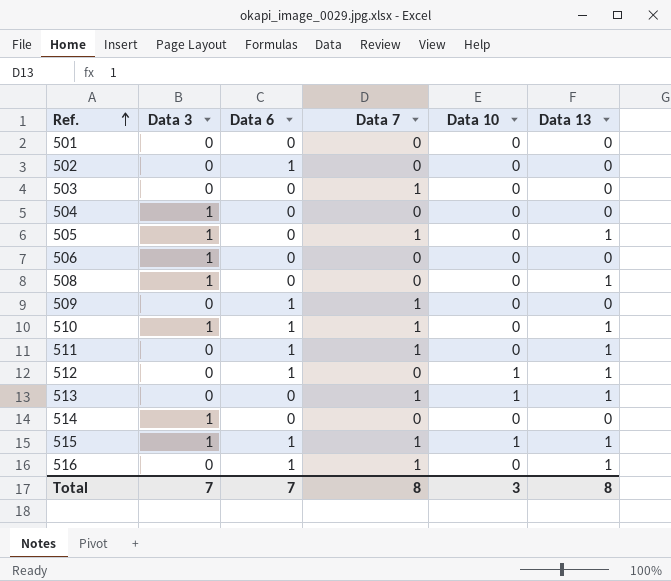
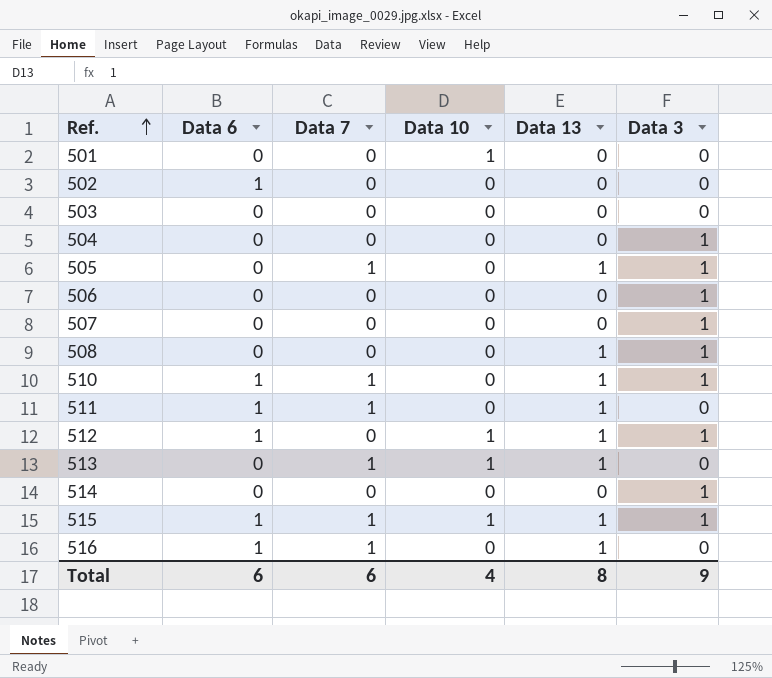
column Data 3 | position: 2 -> 6
row 509: 0 | 1 | 1 | 0 | 0 -> none
501 | Data 10: 0 -> 1
503 | Data 7: 1 -> 0
row 507: none -> 0 | 0 | 0 | 0 | 1
512 | Data 3: 0 -> 1
Total | Data 6: 7 -> 6
Total | Data 7: 8 -> 6
Total | Data 10: 3 -> 4
Total | Data 3: 7 -> 9

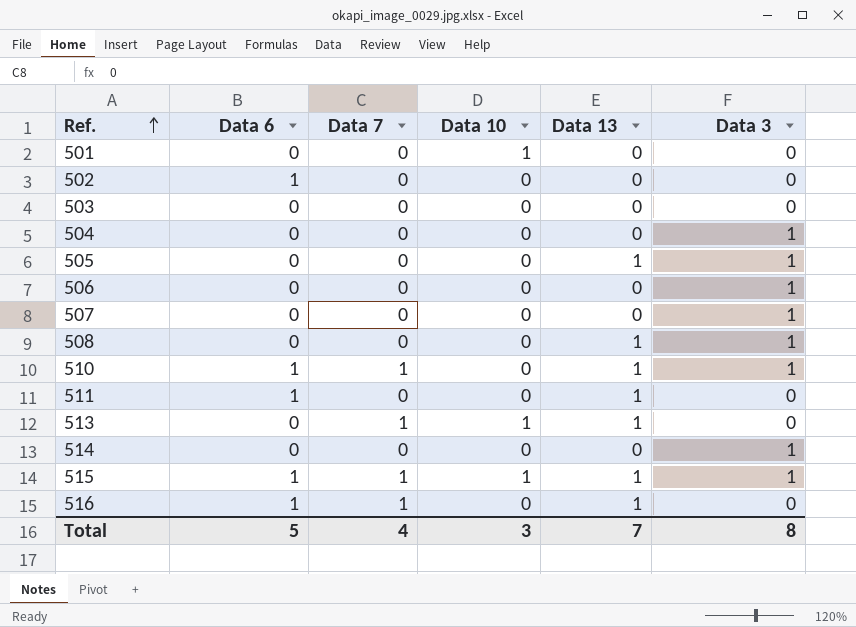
row 512: 1 | 0 | 1 | 1 | 1 -> none
505 | Data 7: 1 -> 0
511 | Data 7: 1 -> 0
Total | Data 6: 6 -> 5
Total | Data 7: 6 -> 4
Total | Data 10: 4 -> 3
Total | Data 13: 8 -> 7
Total | Data 3: 9 -> 8

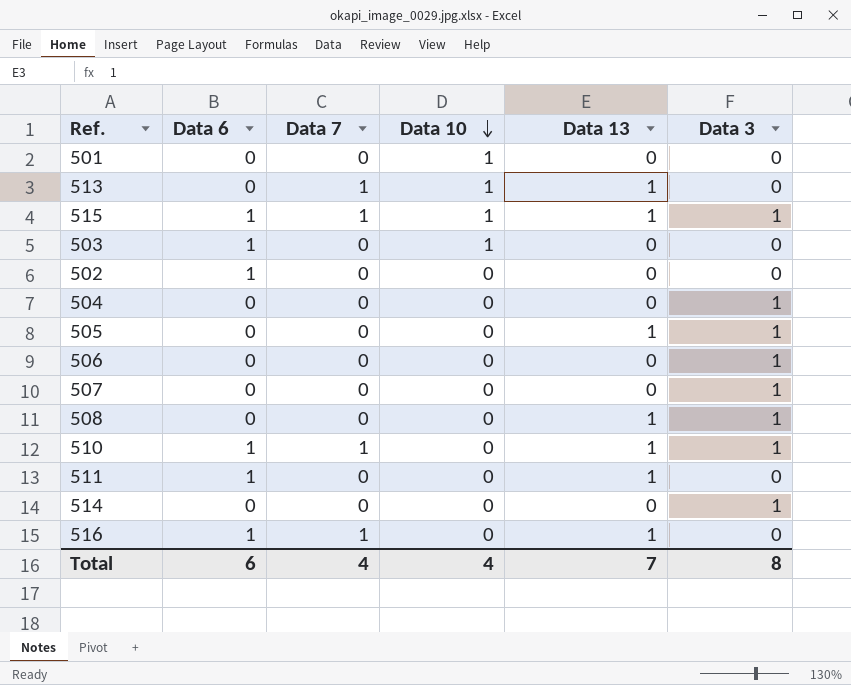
row order: Ref. ascending -> Data 10 descending
503 | Data 6: 0 -> 1
503 | Data 10: 0 -> 1
Total | Data 6: 5 -> 6
Total | Data 10: 3 -> 4

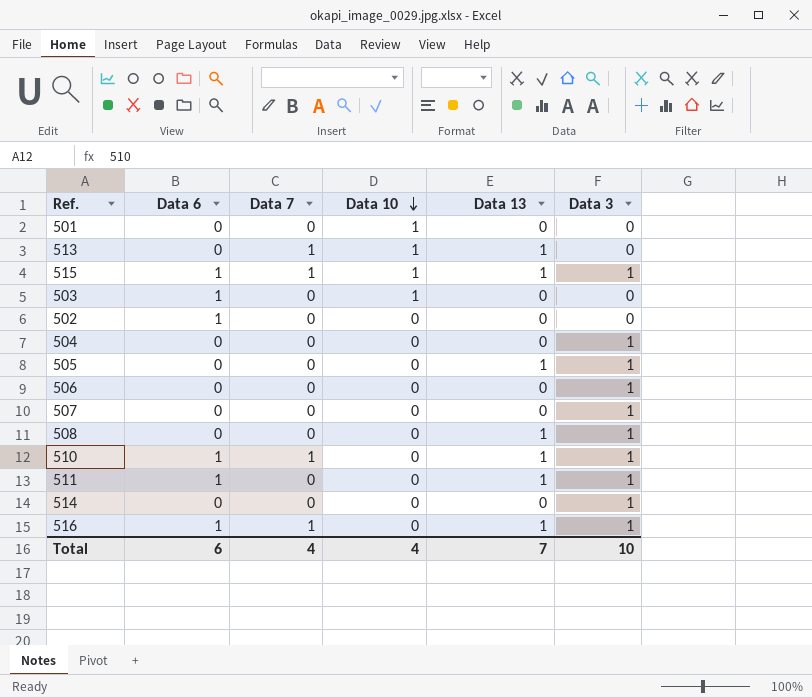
511 | Data 3: 0 -> 1
516 | Data 3: 0 -> 1
Total | Data 3: 8 -> 10

